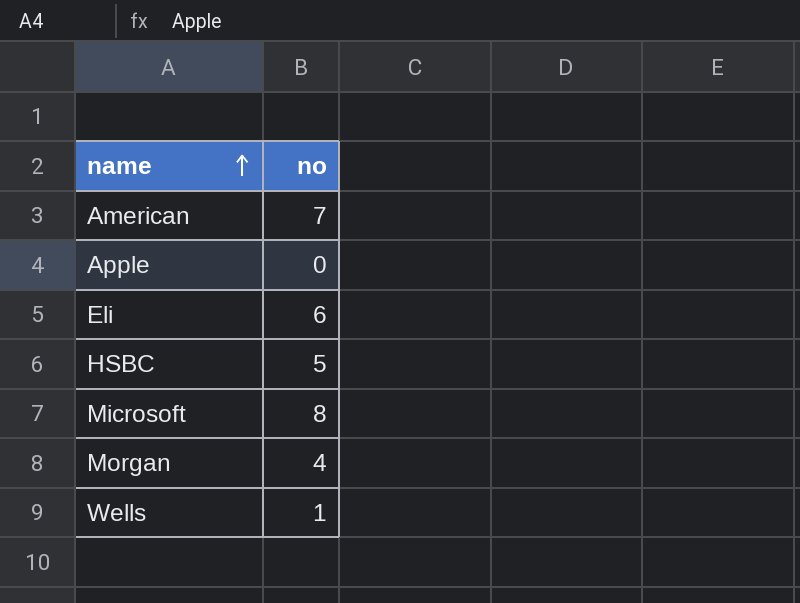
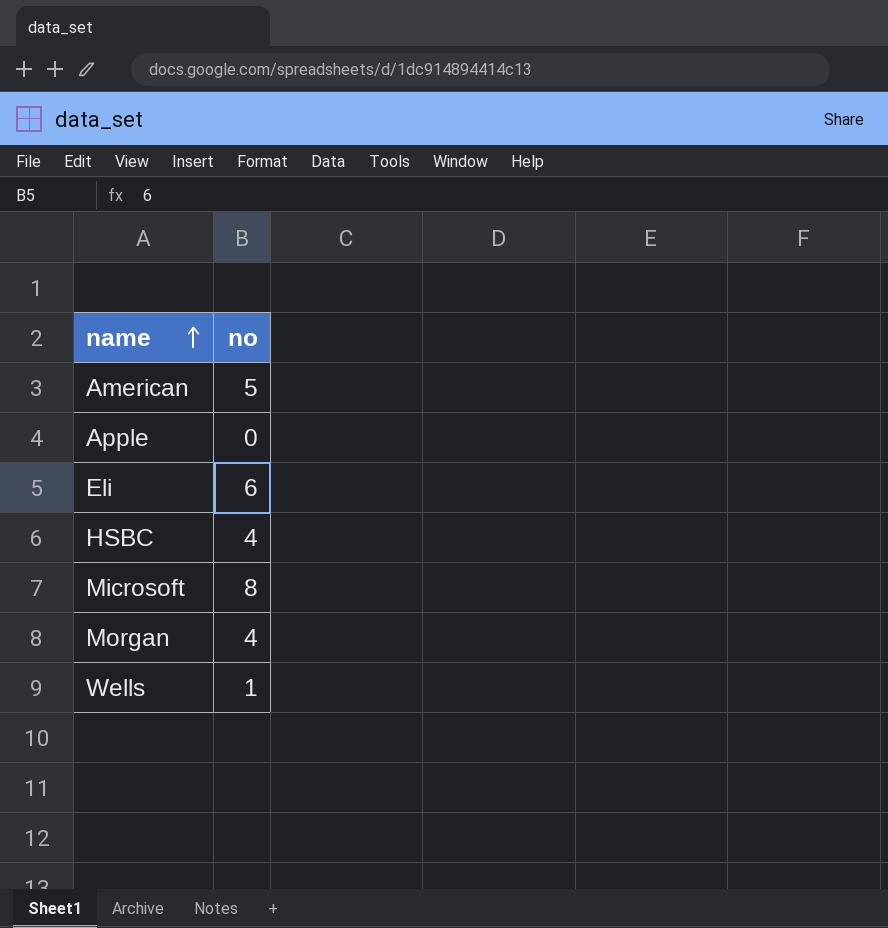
American | no: 7 -> 5
HSBC | no: 5 -> 4

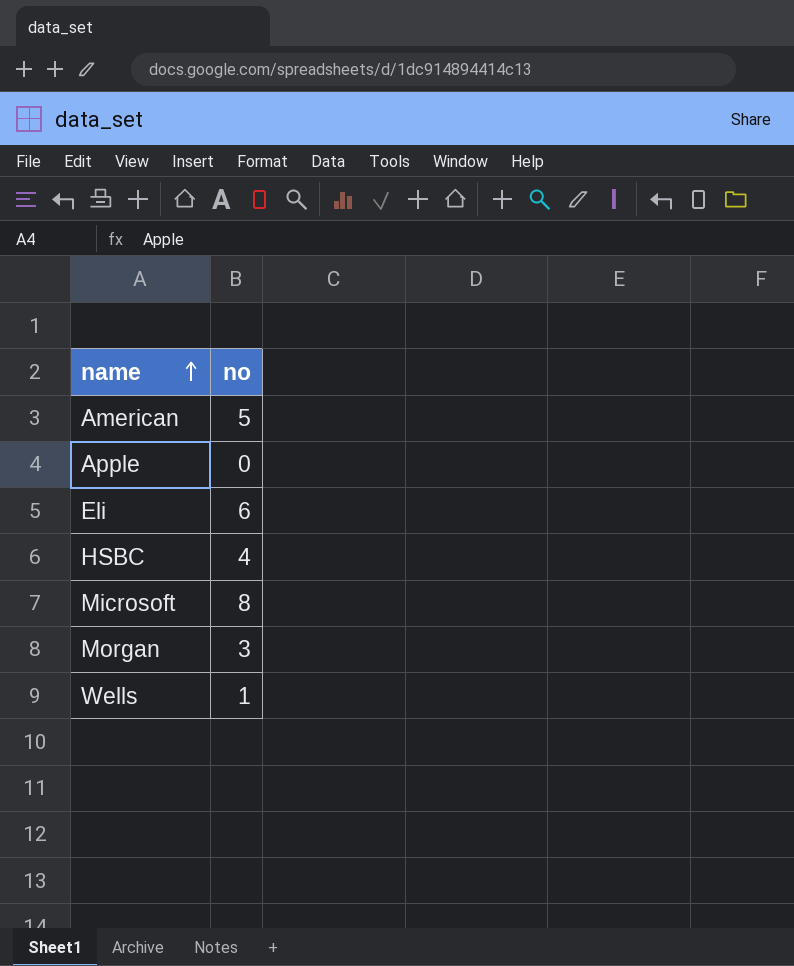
Morgan | no: 4 -> 3

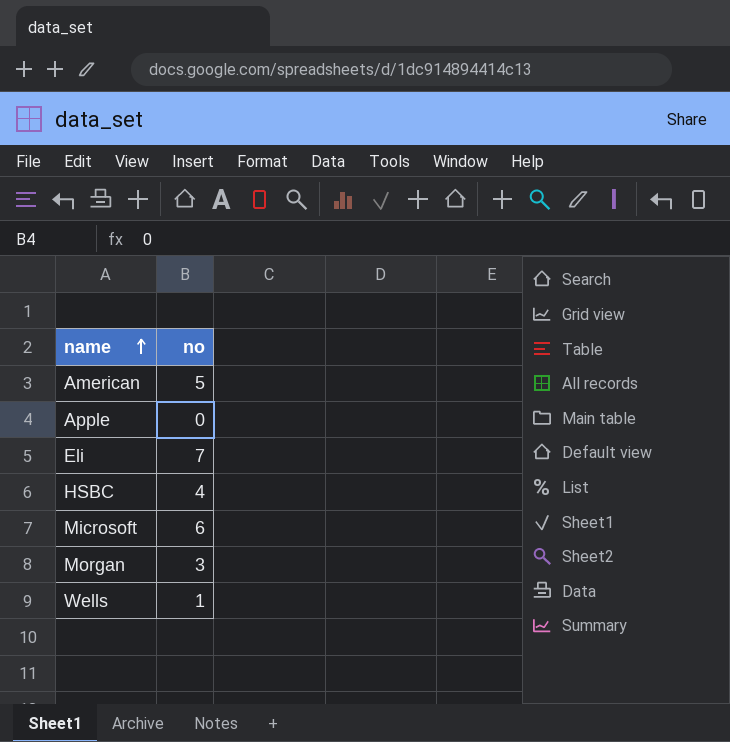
Eli | no: 6 -> 7
Microsoft | no: 8 -> 6

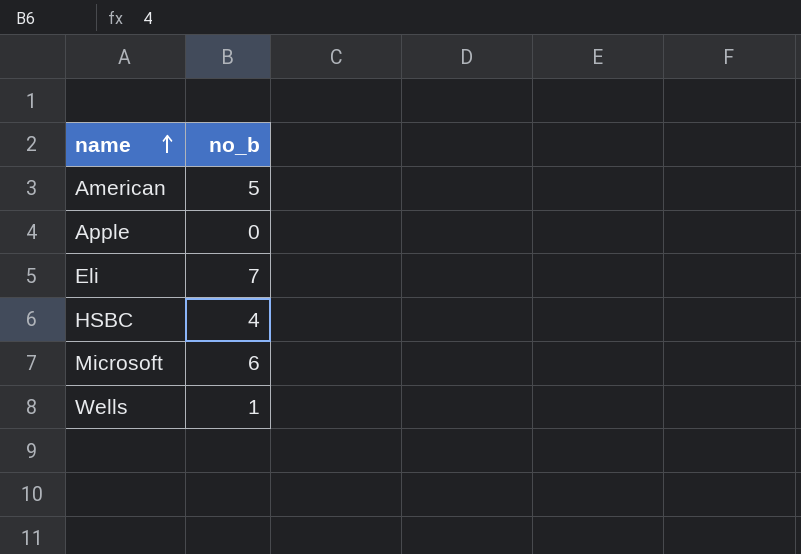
column name: no -> no_b
row Morgan: 3 -> none

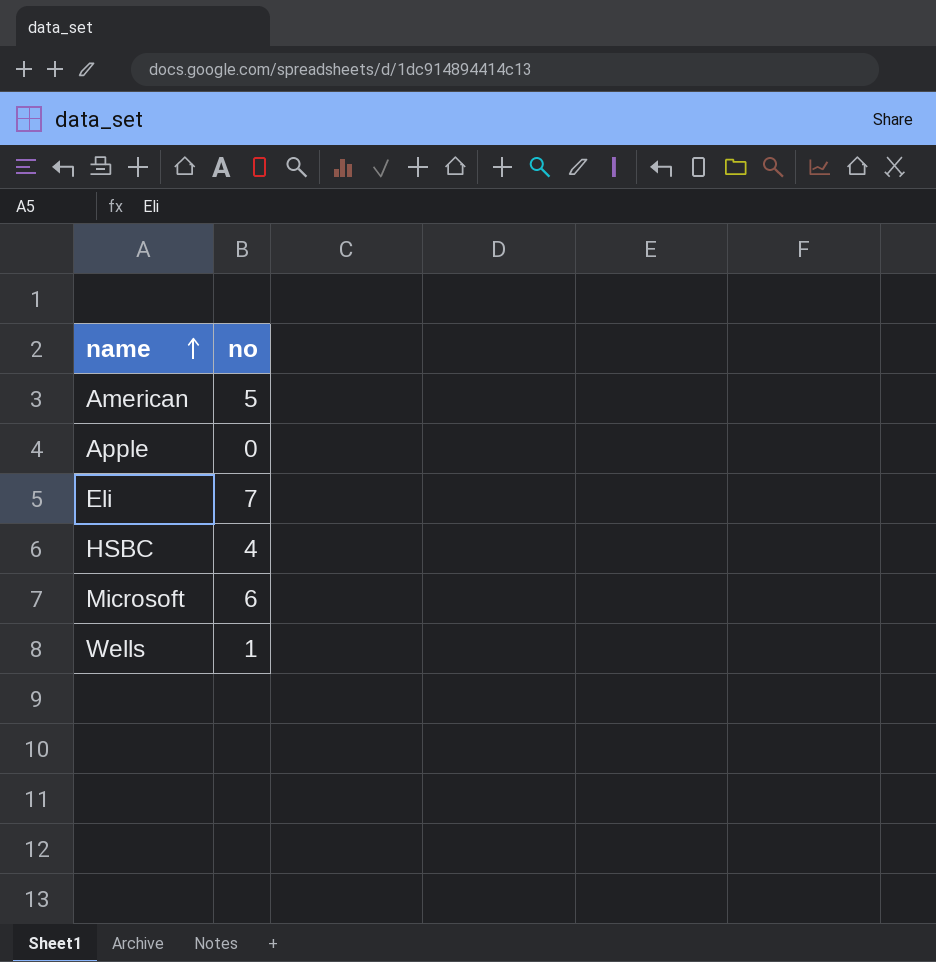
column name: no_b -> no

